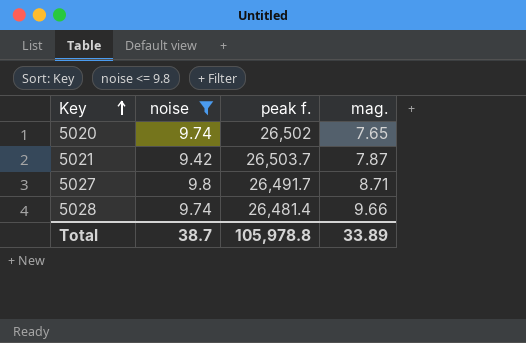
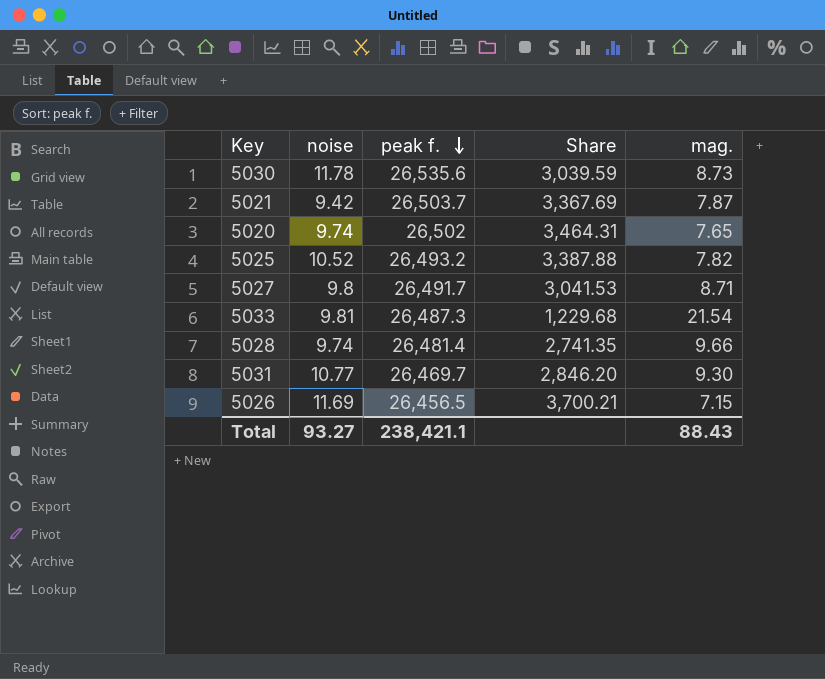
filter: noise <= 9.8 -> none
row order: Key ascending -> peak f. descending
column Share | formula: none -> [peak f.] / [mag.]
Total | noise: 38.7 -> 93.27
Total | peak f.: 105,978.8 -> 238,421.1
Total | mag.: 33.89 -> 88.43

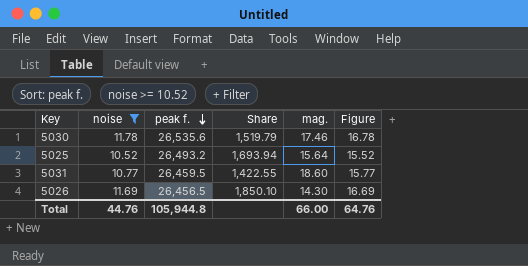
filter: none -> noise >= 10.52
column Figure | formula: none -> [noise] + 5
5030 | Share: 3,039.59 -> 1,519.79
5030 | mag.: 8.73 -> 17.46
5025 | Share: 3,387.88 -> 1,693.94
5025 | mag.: 7.82 -> 15.64
5031 | peak f.: 26,469.7 -> 26,459.5
5031 | Share: 2,846.20 -> 1,422.55
5031 | mag.: 9.30 -> 18.60
5026 | Share: 3,700.21 -> 1,850.10
5026 | mag.: 7.15 -> 14.30
Total | noise: 93.27 -> 44.76
Total | peak f.: 238,421.1 -> 105,944.8
Total | mag.: 88.43 -> 66.00

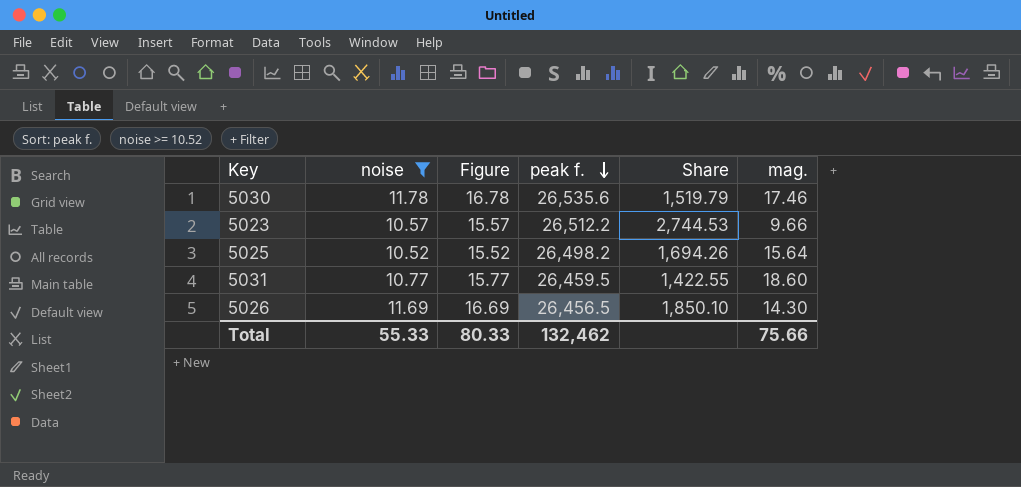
column Figure | position: 6 -> 3
row 5023: none -> 10.57 | 15.57 | 26,512.2 | 2,744.53 | 9.66
5025 | peak f.: 26,493.2 -> 26,498.2
5025 | Share: 1,693.94 -> 1,694.26
Total | noise: 44.76 -> 55.33
Total | Figure: 64.76 -> 80.33
Total | peak f.: 105,944.8 -> 132,462
Total | mag.: 66.00 -> 75.66

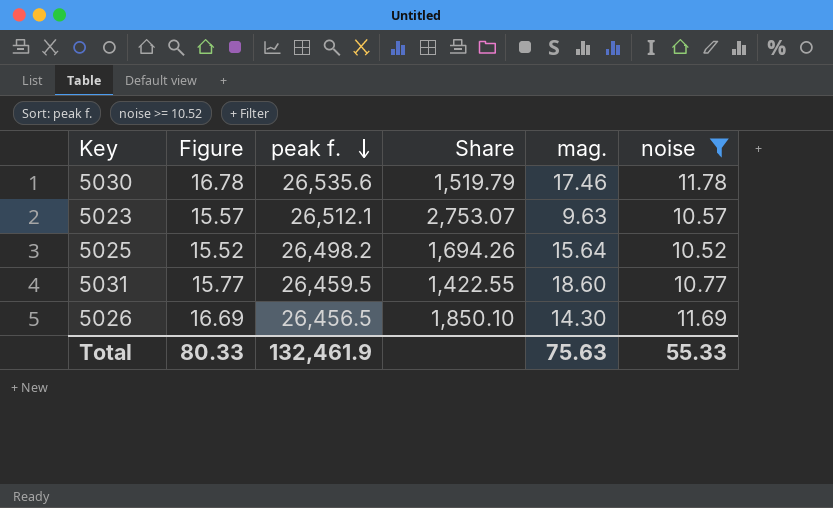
column noise | position: 2 -> 6
5023 | peak f.: 26,512.2 -> 26,512.1
5023 | Share: 2,744.53 -> 2,753.07
5023 | mag.: 9.66 -> 9.63
Total | peak f.: 132,462 -> 132,461.9
Total | mag.: 75.66 -> 75.63

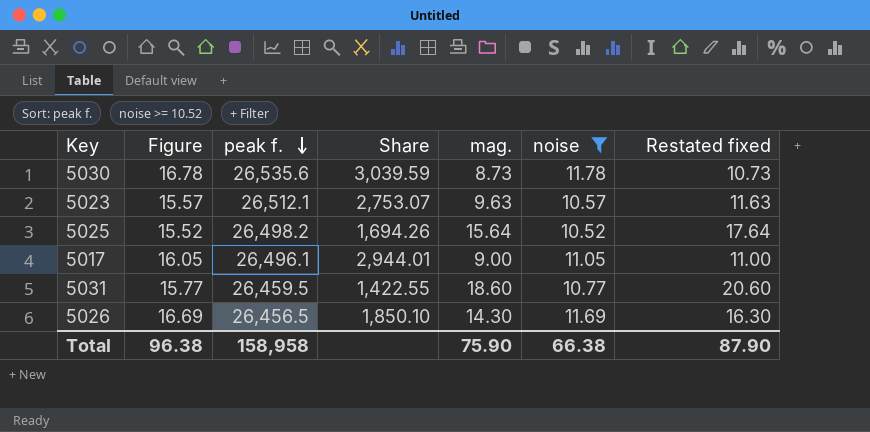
column Restated fixed | formula: none -> [mag.] + 2
5030 | Share: 1,519.79 -> 3,039.59
5030 | mag.: 17.46 -> 8.73
row 5017: none -> 16.05 | 26,496.1 | 2,944.01 | 9.00 | 11.05 | 11.00
Total | Figure: 80.33 -> 96.38
Total | peak f.: 132,461.9 -> 158,958
Total | mag.: 75.63 -> 75.90
Total | noise: 55.33 -> 66.38

